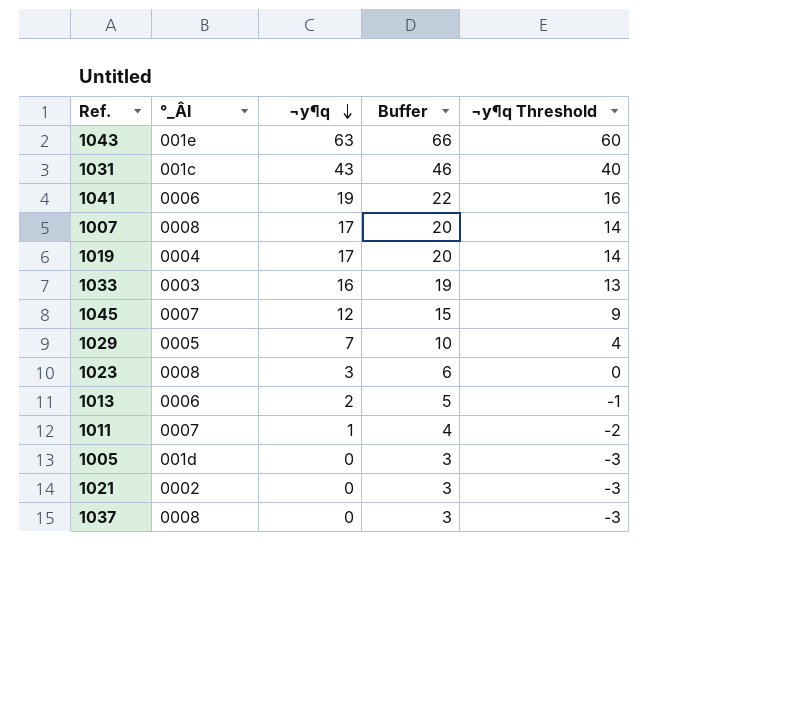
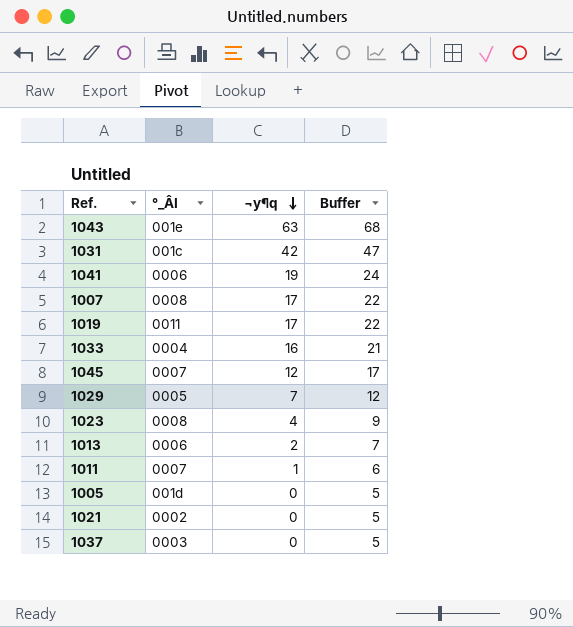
column ¬y¶q Threshold | formula: [¬y¶q] - 3 -> none
column Buffer | formula: [¬y¶q] + 3 -> [¬y¶q] + 5
1031 | ¬y¶q: 43 -> 42
1019 | °_ÂI: 0004 -> 0011
1033 | °_ÂI: 0003 -> 0004
1023 | ¬y¶q: 3 -> 4
1037 | °_ÂI: 0008 -> 0003

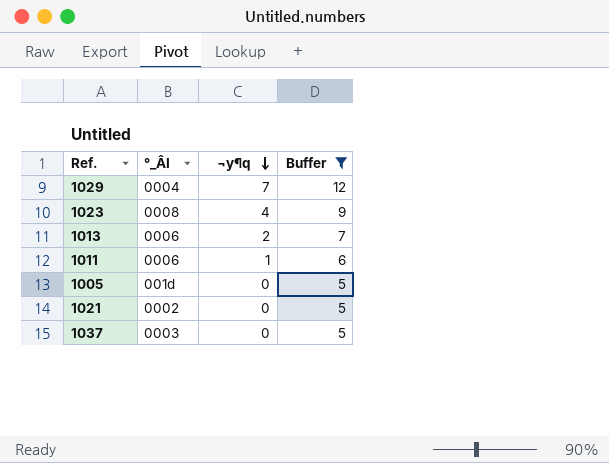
filter: none -> Buffer <= 12
1029 | °_ÂI: 0005 -> 0004
1011 | °_ÂI: 0007 -> 0006

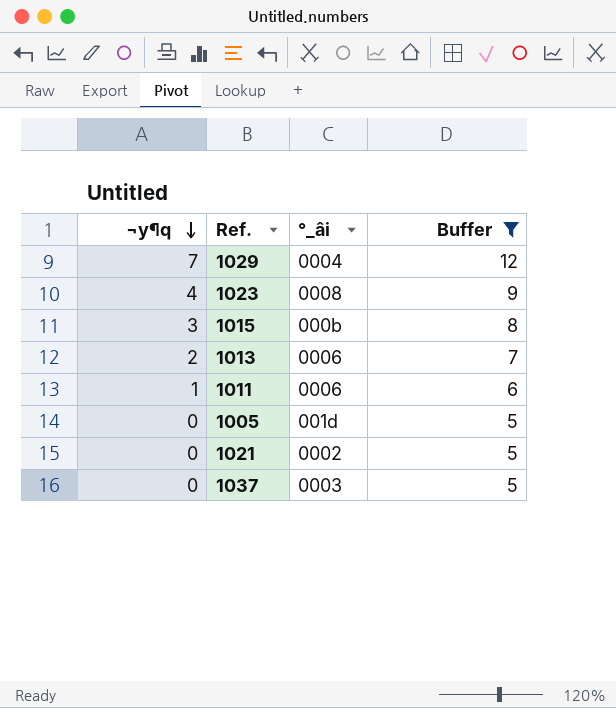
column ¬y¶q | position: 3 -> 1
column name: °_ÂI -> °_âi
row 1015: none -> 3 | 000b | 8

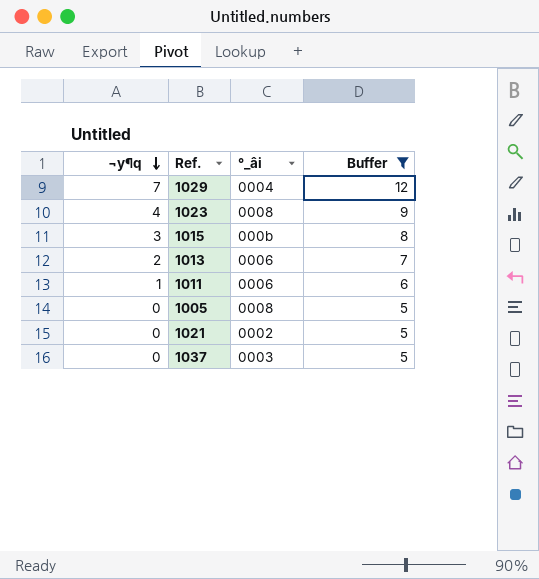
1005 | °_âi: 001d -> 0008

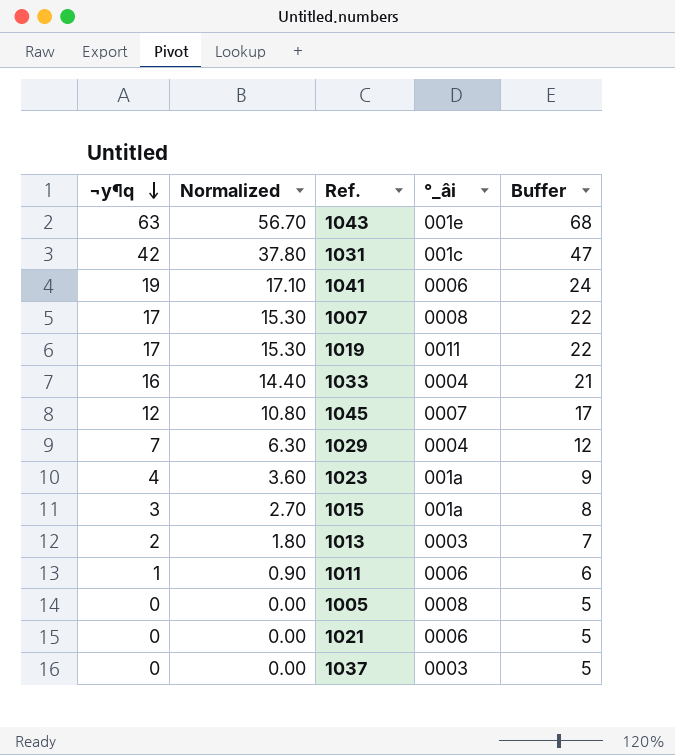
filter: Buffer <= 12 -> none
column Normalized | formula: none -> [¬y¶q] * 0.9
1023 | °_âi: 0008 -> 001a
1015 | °_âi: 000b -> 001a
1013 | °_âi: 0006 -> 0003
1021 | °_âi: 0002 -> 0006

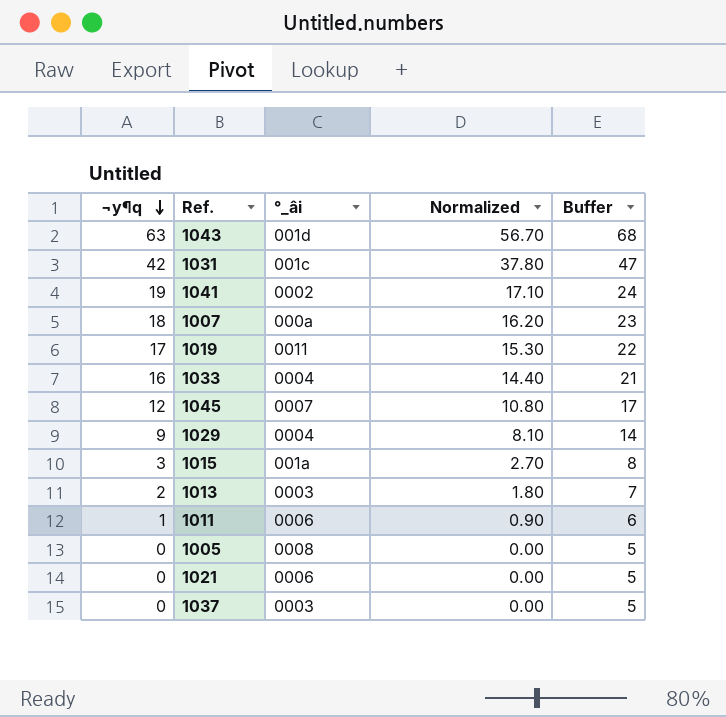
column Normalized | position: 2 -> 4
row 1023: 4 | 3.60 | 001a | 9 -> none
1043 | °_âi: 001e -> 001d
1041 | °_âi: 0006 -> 0002
1007 | ¬y¶q: 17 -> 18
1007 | °_âi: 0008 -> 000a
1007 | Normalized: 15.30 -> 16.20
1007 | Buffer: 22 -> 23
1029 | ¬y¶q: 7 -> 9
1029 | Normalized: 6.30 -> 8.10
1029 | Buffer: 12 -> 14

